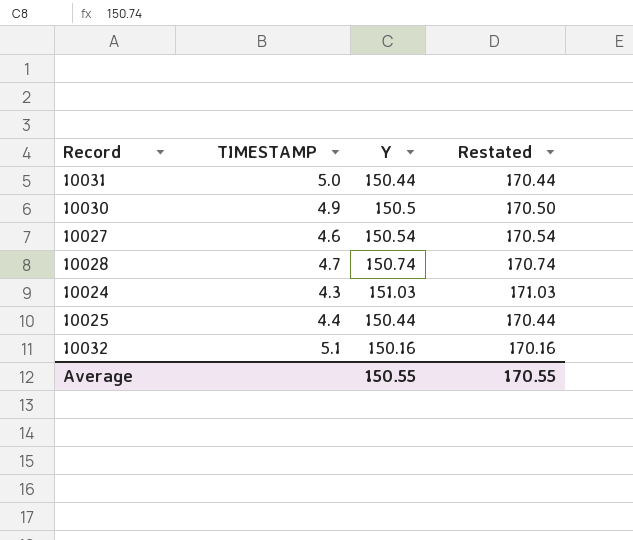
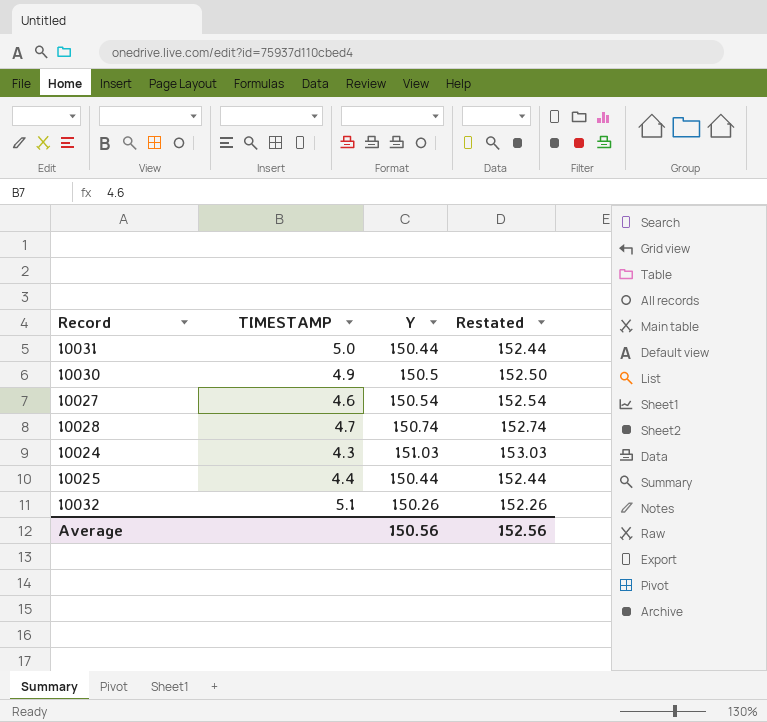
column Restated | formula: [Y] + 20 -> [Y] + 2
10032 | Y: 150.16 -> 150.26
Average | Y: 150.55 -> 150.56
Average | Restated: 170.55 -> 152.56

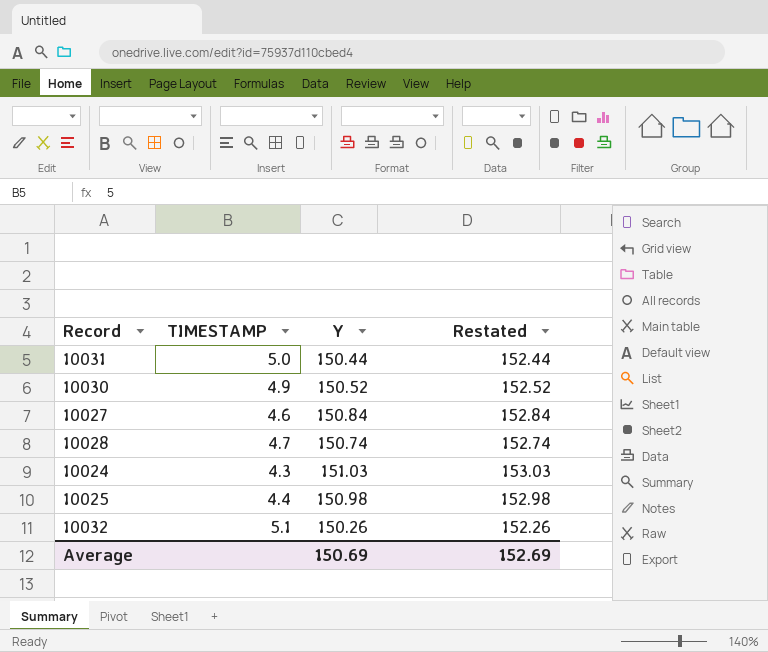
10030 | Y: 150.5 -> 150.52
10030 | Restated: 152.50 -> 152.52
10027 | Y: 150.54 -> 150.84
10027 | Restated: 152.54 -> 152.84
10025 | Y: 150.44 -> 150.98
10025 | Restated: 152.44 -> 152.98
Average | Y: 150.56 -> 150.69
Average | Restated: 152.56 -> 152.69

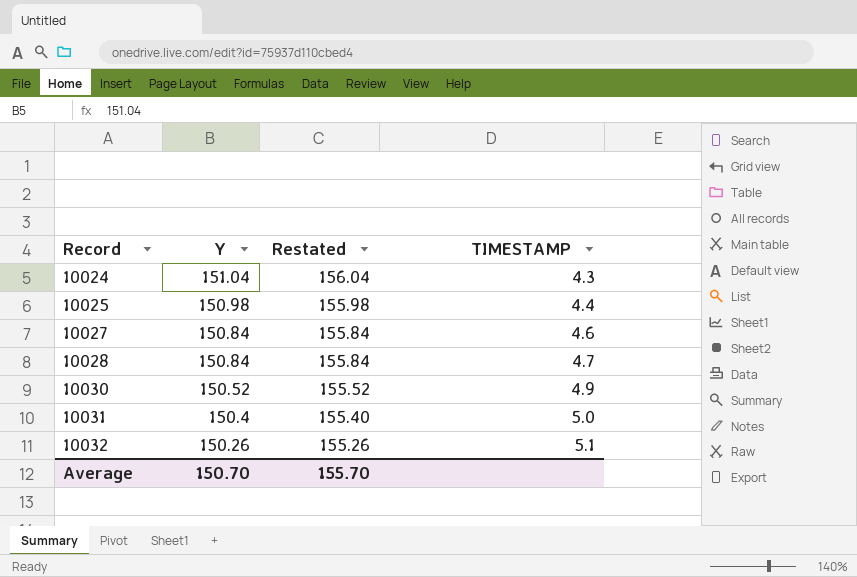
row order: none -> Record ascending
column Restated | formula: [Y] + 2 -> [Y] + 5
column TIMESTAMP | position: 2 -> 4
10024 | Y: 151.03 -> 151.04
10028 | Y: 150.74 -> 150.84
10031 | Y: 150.44 -> 150.4
Average | Y: 150.69 -> 150.70
Average | Restated: 152.69 -> 155.70

